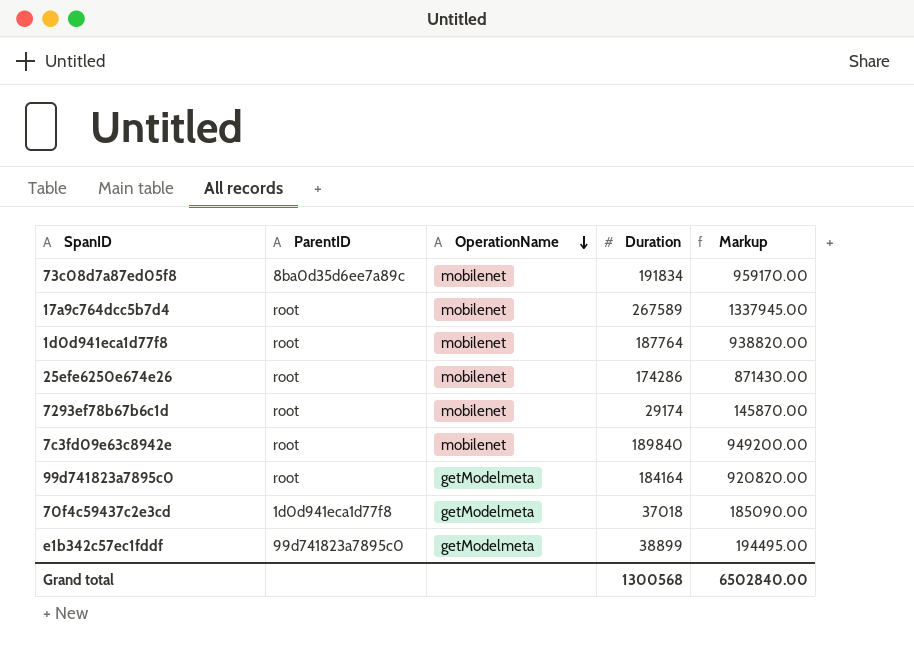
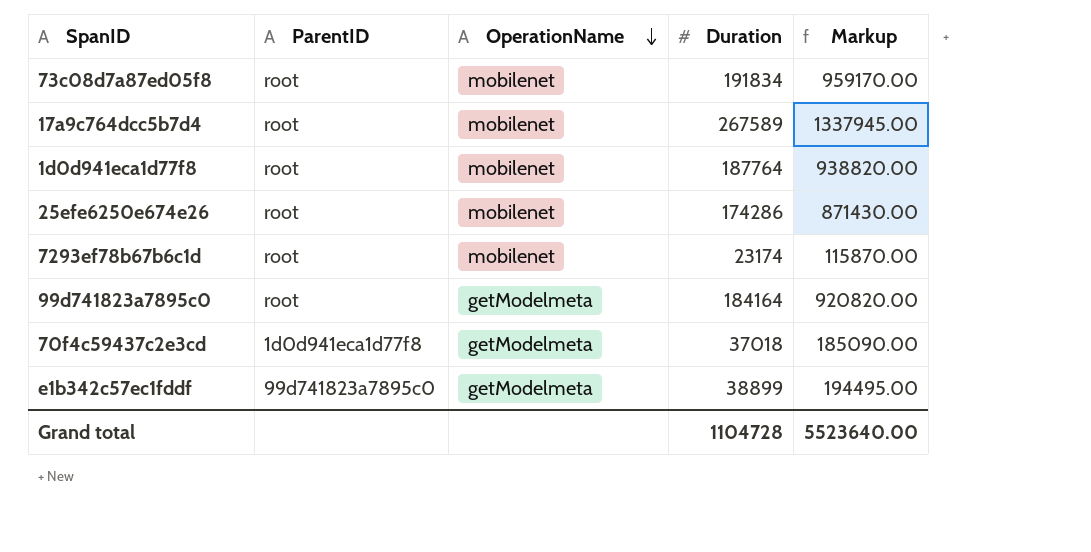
row 7c3fd09e63c8942e: root | mobilenet | 189840 | 949200.00 -> none
73c08d7a87ed05f8 | ParentID: 8ba0d35d6ee7a89c -> root
7293ef78b67b6c1d | Duration: 29174 -> 23174
7293ef78b67b6c1d | Markup: 145870.00 -> 115870.00
Grand total | Duration: 1300568 -> 1104728
Grand total | Markup: 6502840.00 -> 5523640.00

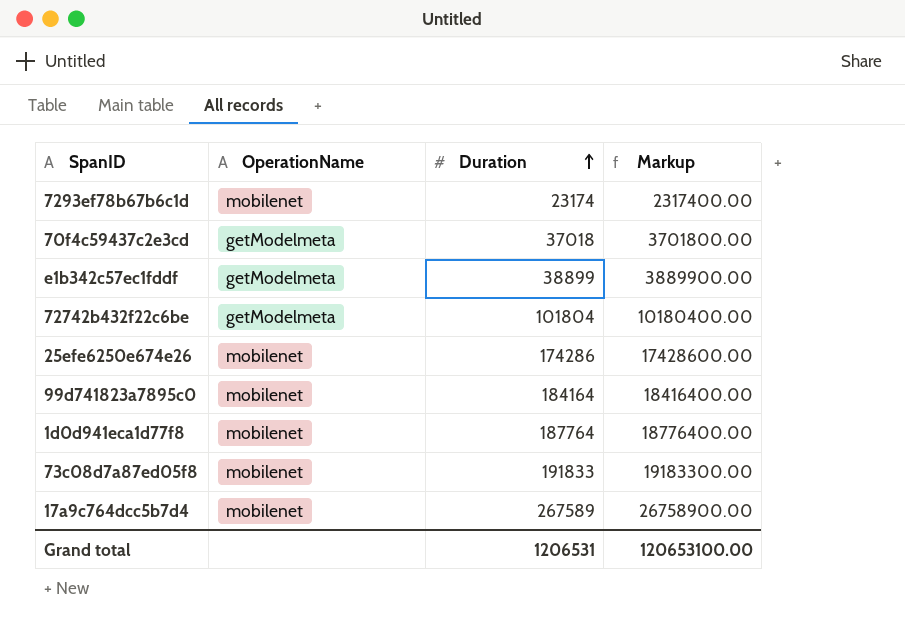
row order: OperationName descending -> Duration ascending
column ParentID | position: 2 -> none
column Markup | formula: [Duration] * 5 -> [Duration] * 100
row 72742b432f22c6be: none -> getModelmeta | 101804 | 10180400.00
99d741823a7895c0 | OperationName: getModelmeta -> mobilenet
73c08d7a87ed05f8 | Duration: 191834 -> 191833
Grand total | Duration: 1104728 -> 1206531
Grand total | Markup: 5523640.00 -> 120653100.00

